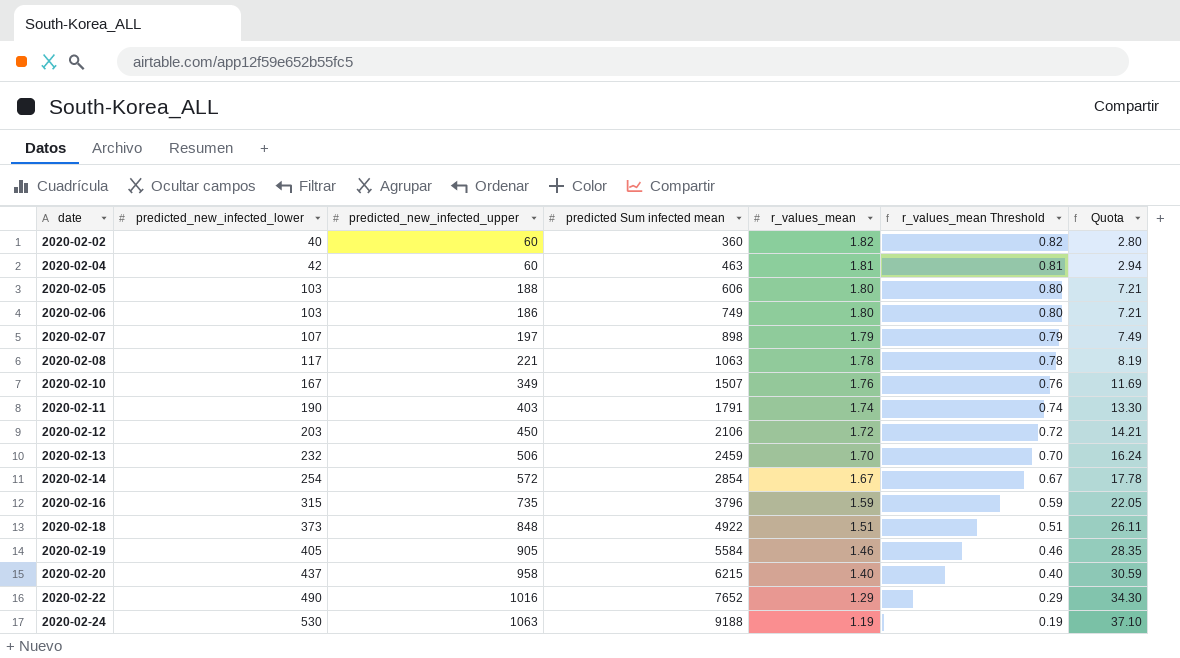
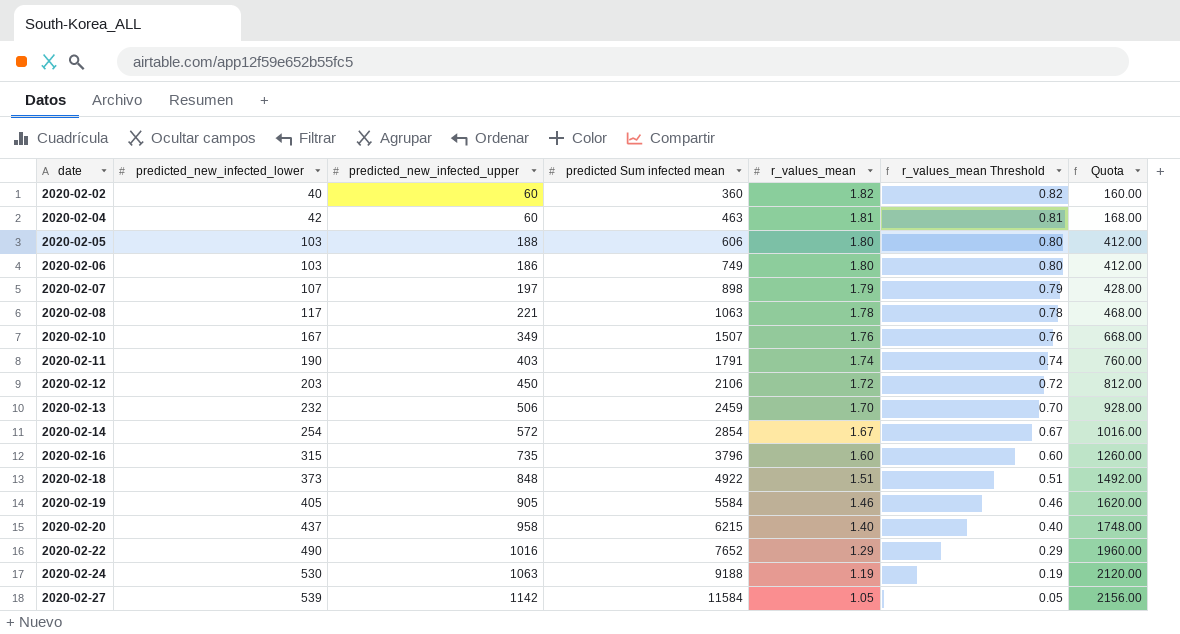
column Quota | formula: [predicted_new_infected_lower] * 0.07 -> [predicted_new_infected_lower] * 4
2020-02-16 | r_values_mean: 1.59 -> 1.60
2020-02-16 | r_values_mean Threshold: 0.59 -> 0.60
row 2020-02-27: none -> 539 | 1142 | 11584 | 1.05 | 0.05 | 2156.00

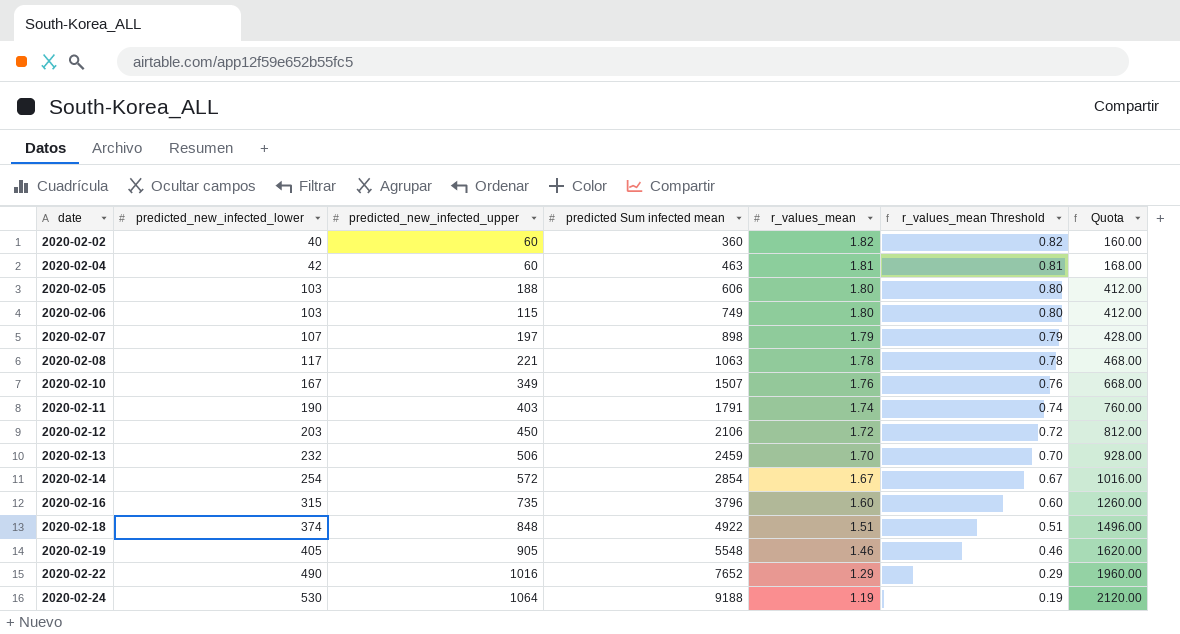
row 2020-02-20: 437 | 958 | 6215 | 1.40 | 0.40 | 1748.00 -> none
row 2020-02-27: 539 | 1142 | 11584 | 1.05 | 0.05 | 2156.00 -> none
2020-02-06 | predicted_new_infected_upper: 186 -> 115
2020-02-18 | predicted_new_infected_lower: 373 -> 374
2020-02-18 | Quota: 1492.00 -> 1496.00
2020-02-19 | predicted Sum infected mean: 5584 -> 5548
2020-02-24 | predicted_new_infected_upper: 1063 -> 1064

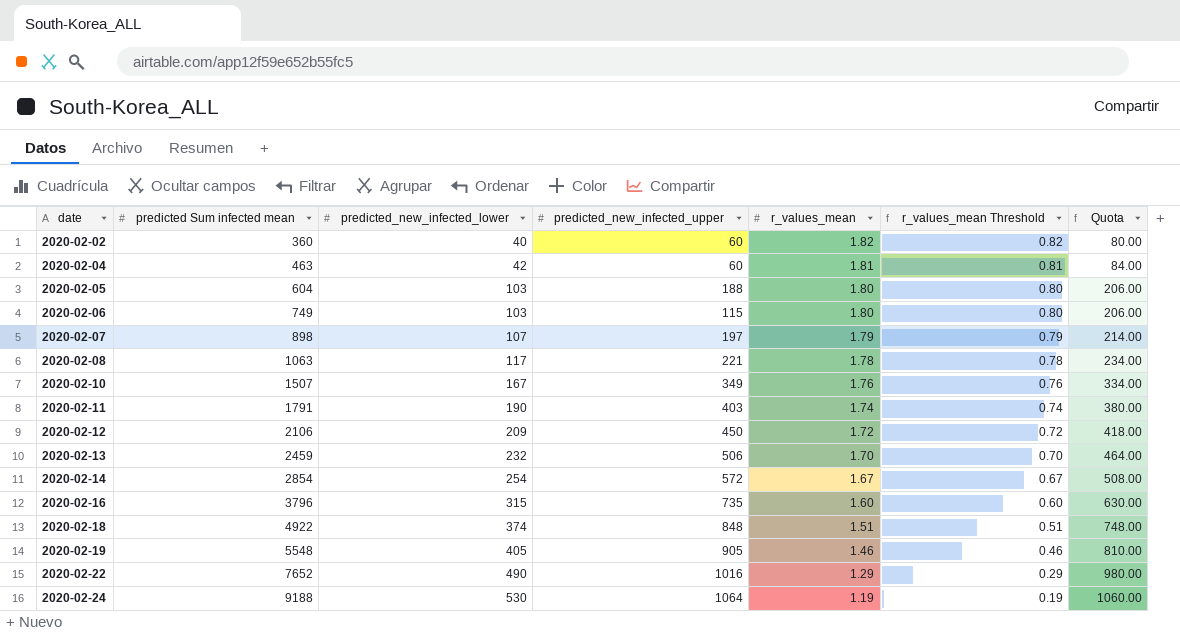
column predicted Sum infected mean | position: 4 -> 2
column Quota | formula: [predicted_new_infected_lower] * 4 -> [predicted_new_infected_lower] * 2
2020-02-05 | predicted Sum infected mean: 606 -> 604
2020-02-12 | predicted_new_infected_lower: 203 -> 209

